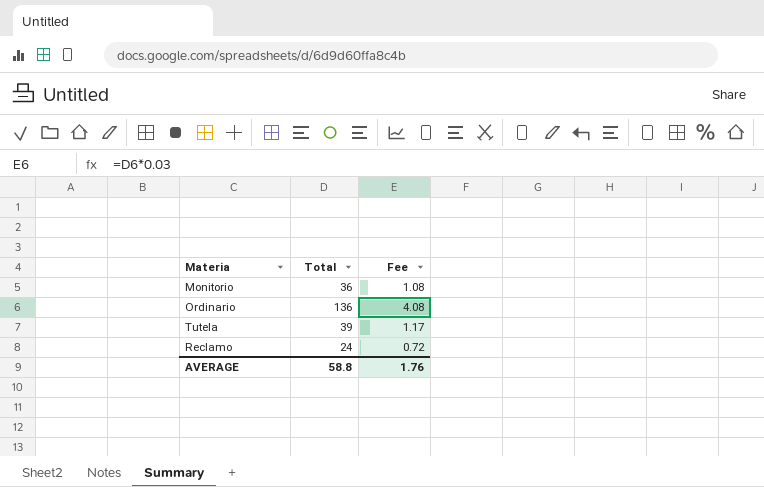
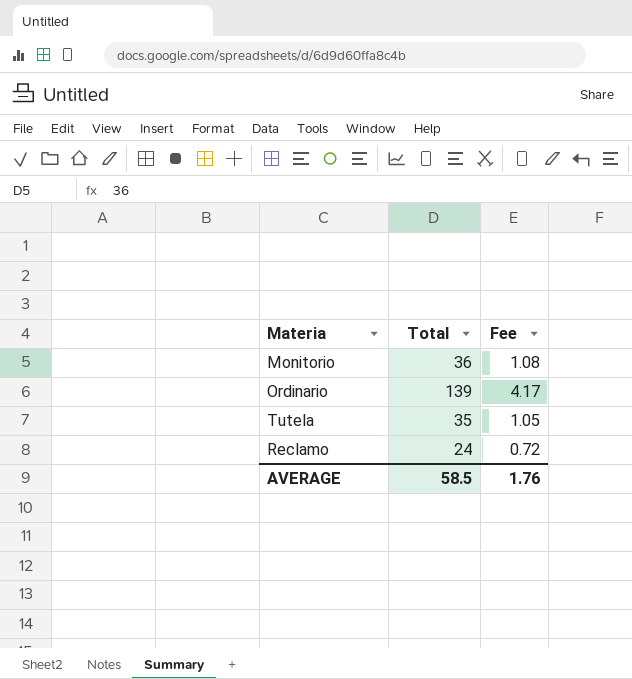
Ordinario | Total: 136 -> 139
Ordinario | Fee: 4.08 -> 4.17
Tutela | Total: 39 -> 35
Tutela | Fee: 1.17 -> 1.05
AVERAGE | Total: 58.8 -> 58.5

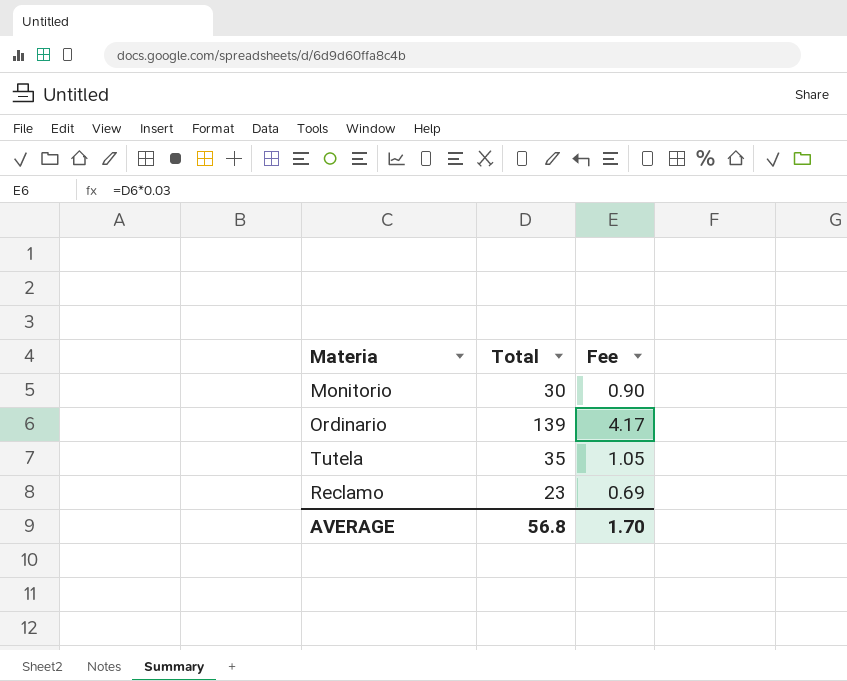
Monitorio | Total: 36 -> 30
Monitorio | Fee: 1.08 -> 0.90
Reclamo | Total: 24 -> 23
Reclamo | Fee: 0.72 -> 0.69
AVERAGE | Total: 58.5 -> 56.8
AVERAGE | Fee: 1.76 -> 1.70

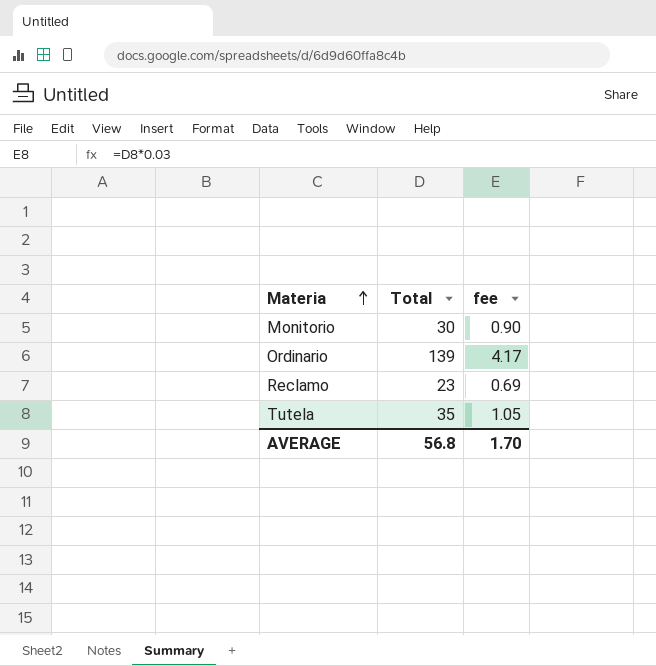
row order: none -> Materia ascending
column name: Fee -> fee

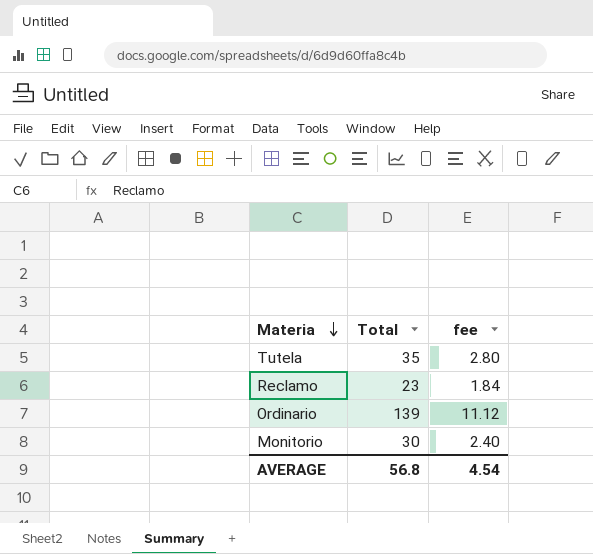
row order: Materia ascending -> Materia descending
column fee | formula: [Total] * 0.03 -> [Total] * 0.08
AVERAGE | fee: 1.70 -> 4.54

